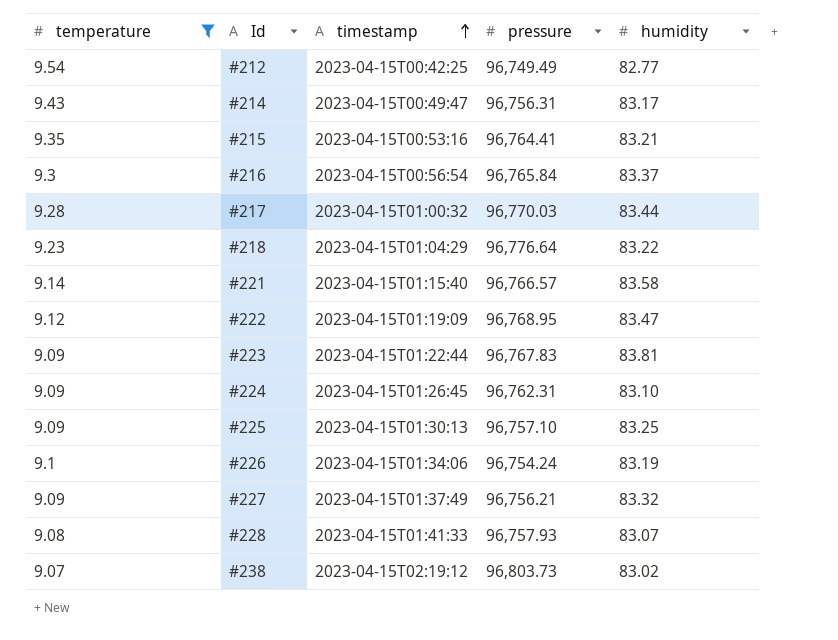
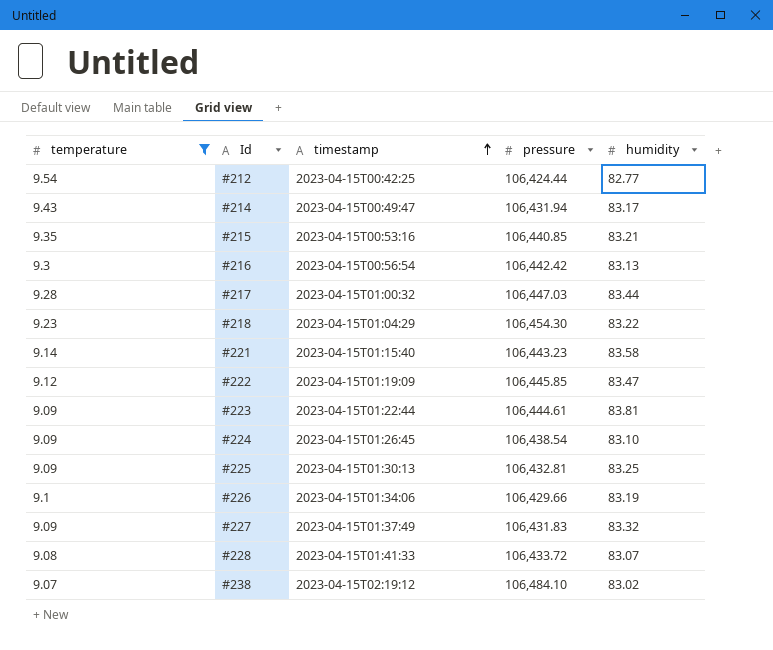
#212 | pressure: 96,749.49 -> 106,424.44
#214 | pressure: 96,756.31 -> 106,431.94
#215 | pressure: 96,764.41 -> 106,440.85
#216 | pressure: 96,765.84 -> 106,442.42
#216 | humidity: 83.37 -> 83.13
#217 | pressure: 96,770.03 -> 106,447.03
#218 | pressure: 96,776.64 -> 106,454.30
#221 | pressure: 96,766.57 -> 106,443.23
#222 | pressure: 96,768.95 -> 106,445.85
#223 | pressure: 96,767.83 -> 106,444.61
#224 | pressure: 96,762.31 -> 106,438.54
#225 | pressure: 96,757.10 -> 106,432.81
#226 | pressure: 96,754.24 -> 106,429.66
#227 | pressure: 96,756.21 -> 106,431.83
#228 | pressure: 96,757.93 -> 106,433.72
#238 | pressure: 96,803.73 -> 106,484.10

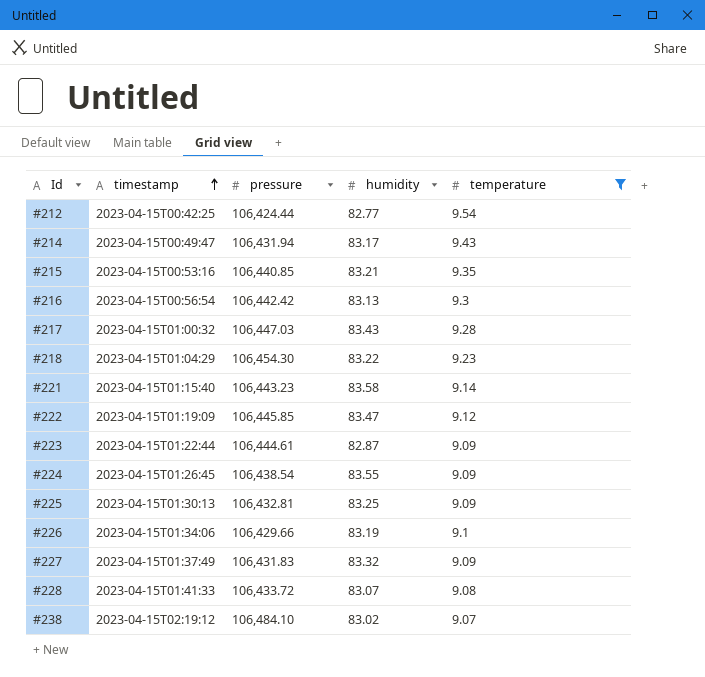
column temperature | position: 1 -> 5
#217 | humidity: 83.44 -> 83.43
#223 | humidity: 83.81 -> 82.87
#224 | humidity: 83.10 -> 83.55

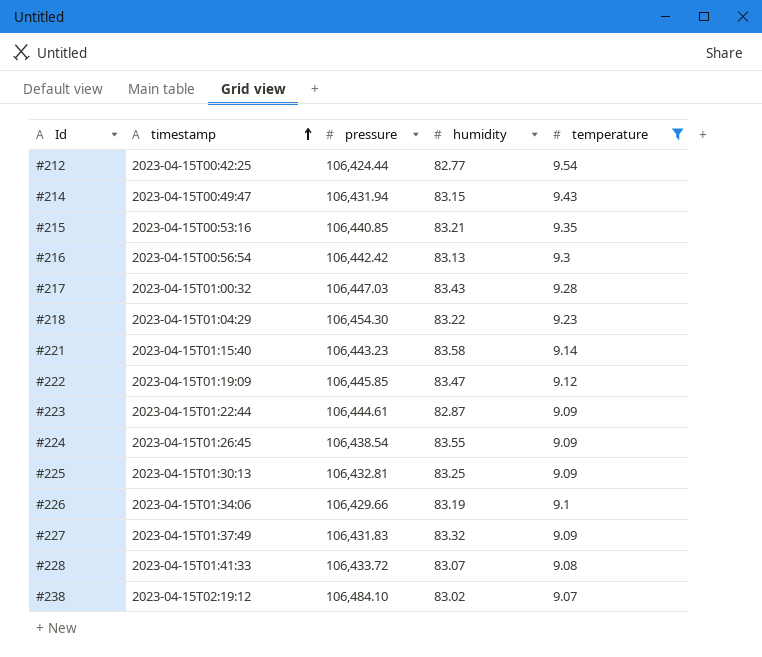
#214 | humidity: 83.17 -> 83.15

